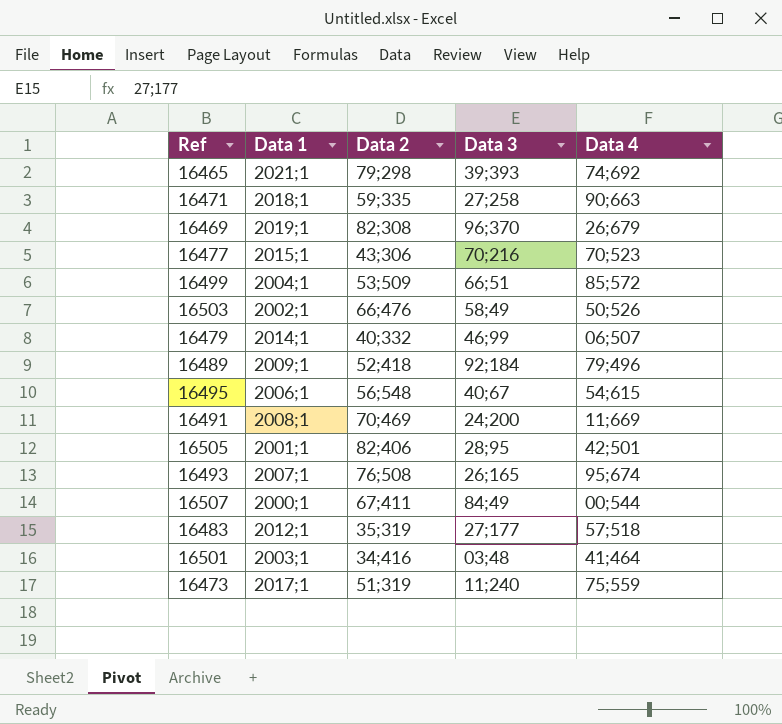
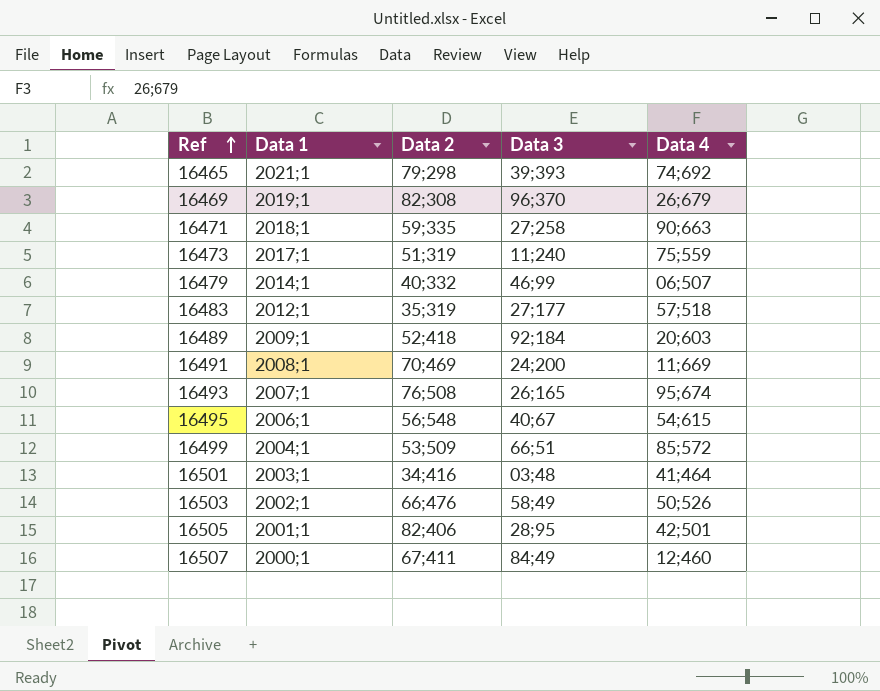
row order: none -> Ref ascending
row 16477: 2015;1 | 43;306 | 70;216 | 70;523 -> none
16489 | Data 4: 79;496 -> 20;603
16507 | Data 4: 00;544 -> 12;460

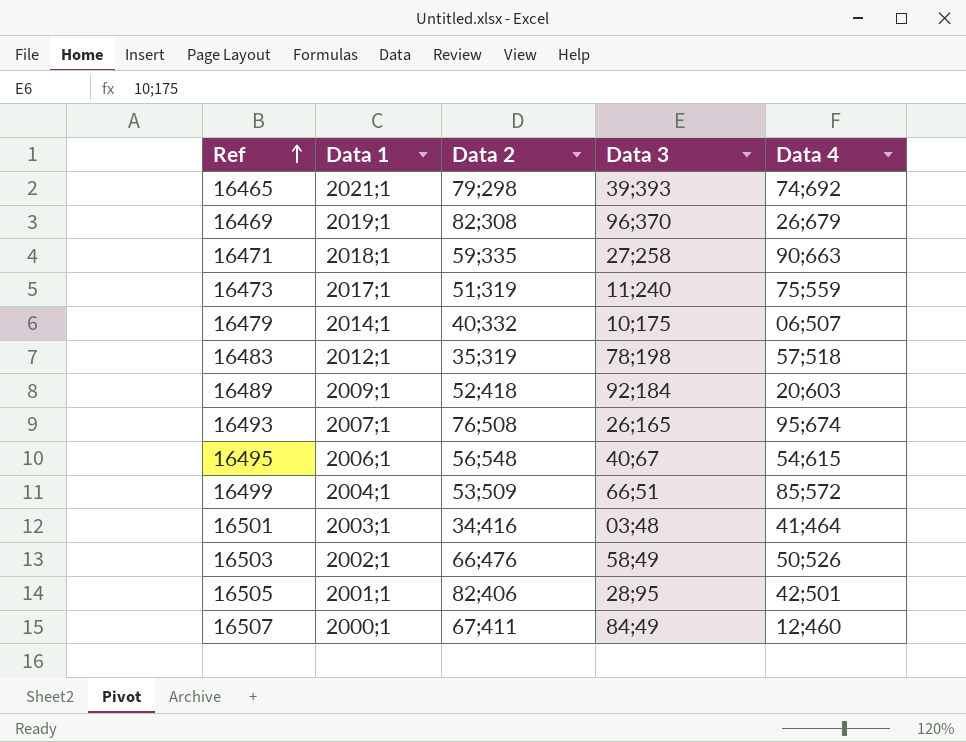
row 16491: 2008;1 | 70;469 | 24;200 | 11;669 -> none
16479 | Data 3: 46;99 -> 10;175
16483 | Data 3: 27;177 -> 78;198

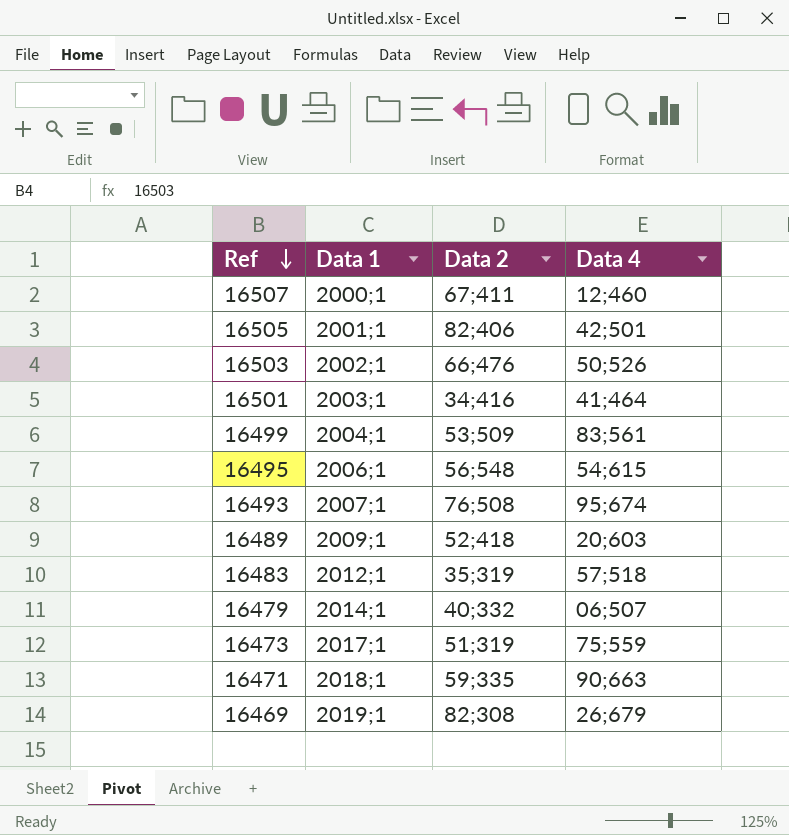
row order: Ref ascending -> Ref descending
column Data 3 | position: 4 -> none
row 16465: 2021;1 | 79;298 | 39;393 | 74;692 -> none
16499 | Data 4: 85;572 -> 83;561

